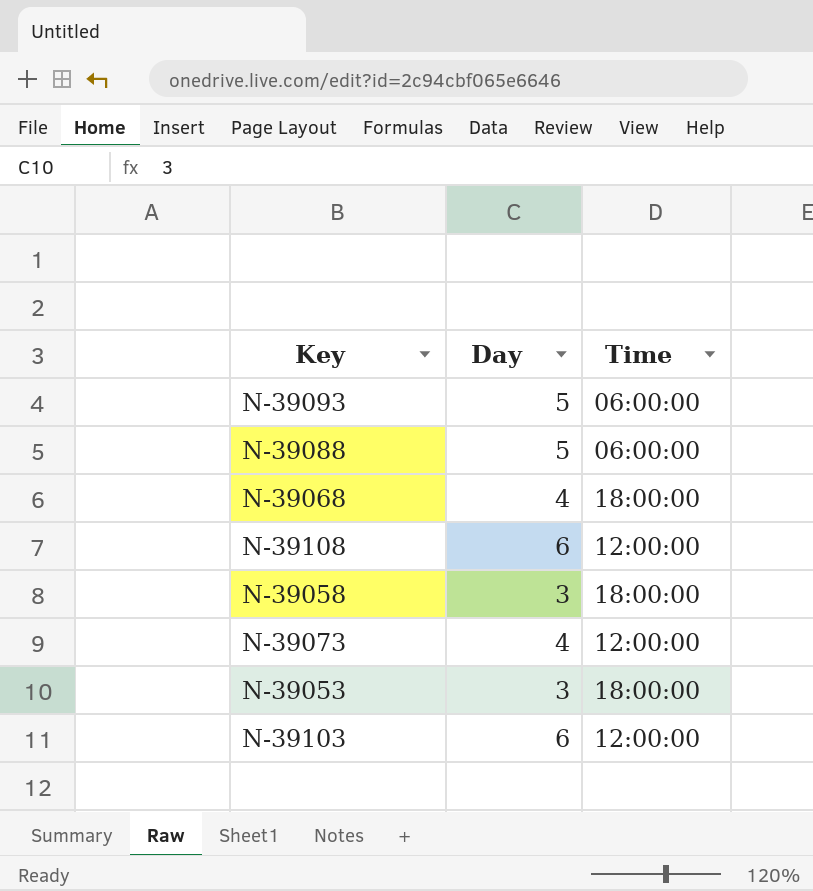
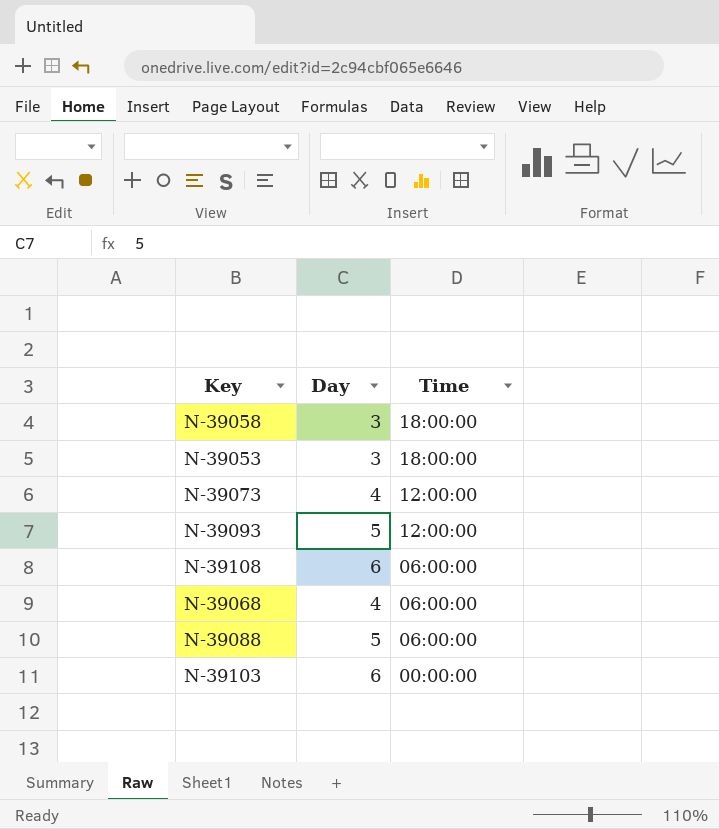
row order: none -> Time descending
N-39093 | Time: 06:00:00 -> 12:00:00
N-39108 | Time: 12:00:00 -> 06:00:00
N-39068 | Time: 18:00:00 -> 06:00:00
N-39103 | Time: 12:00:00 -> 00:00:00

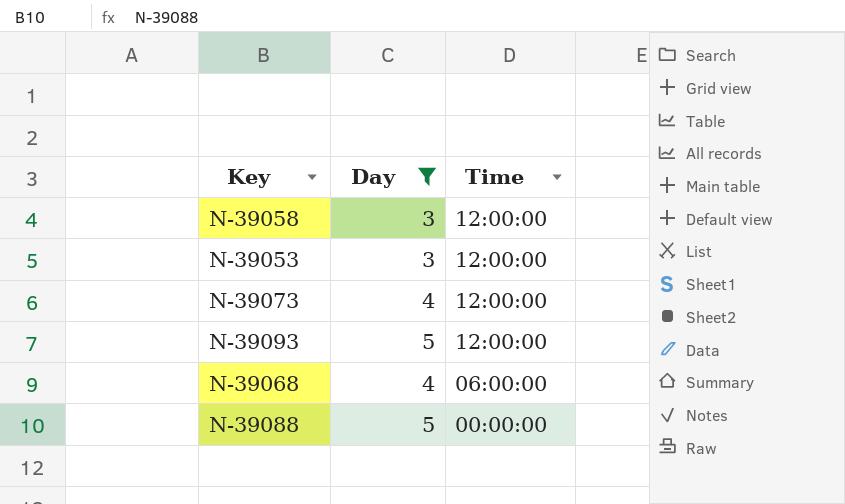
filter: none -> Day != 6
N-39058 | Time: 18:00:00 -> 12:00:00
N-39053 | Time: 18:00:00 -> 12:00:00
N-39088 | Time: 06:00:00 -> 00:00:00

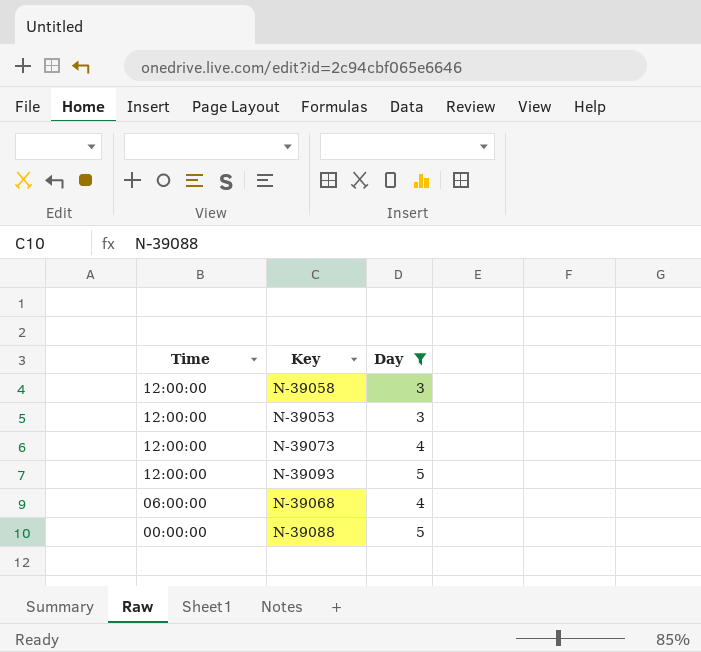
column Time | position: 3 -> 1

